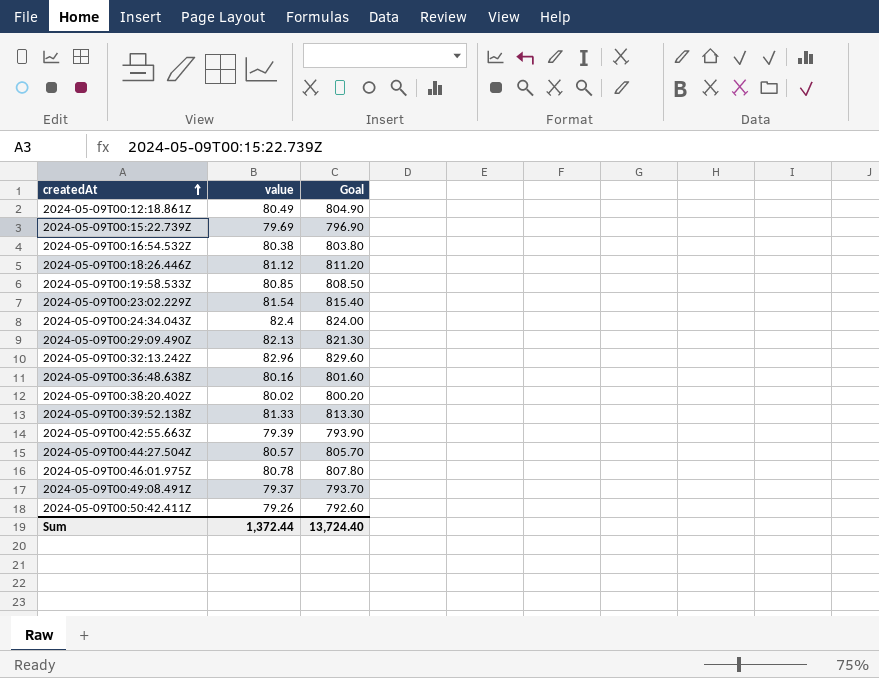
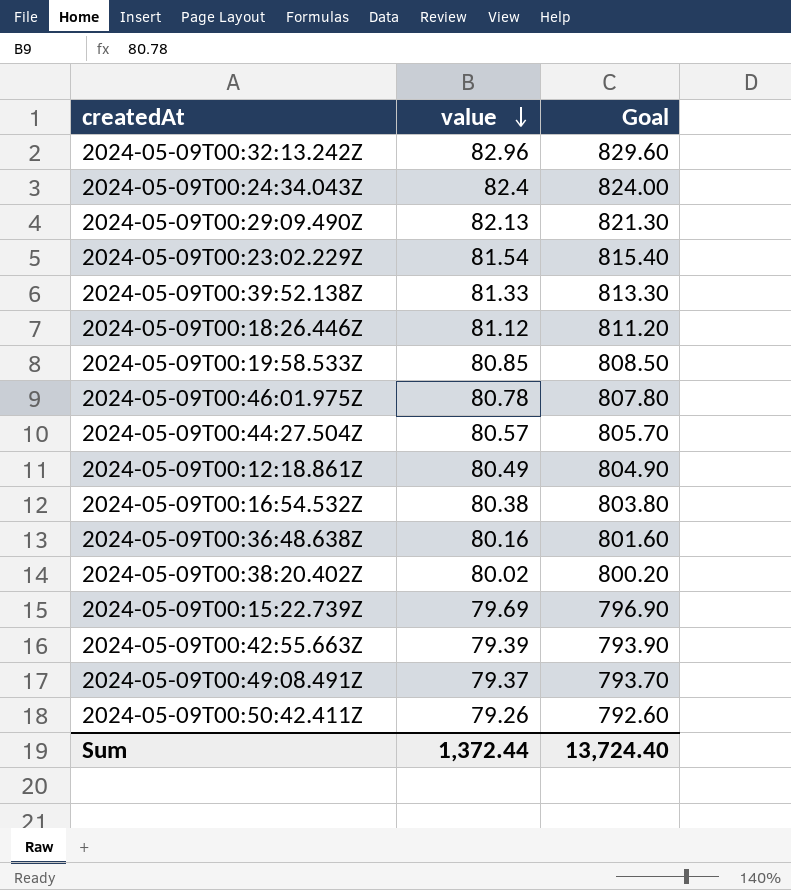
row order: createdAt ascending -> value descending

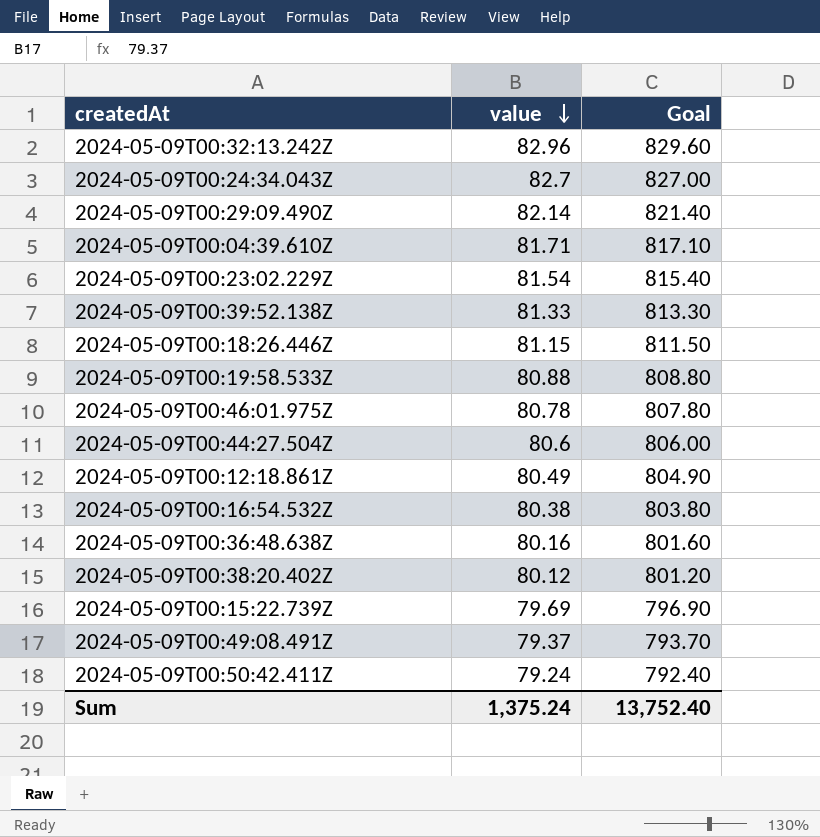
row 2024-05-09T00:42:55.663Z: 79.39 | 793.90 -> none
2024-05-09T00:24:34.043Z | value: 82.4 -> 82.7
2024-05-09T00:24:34.043Z | Goal: 824.00 -> 827.00
2024-05-09T00:29:09.490Z | value: 82.13 -> 82.14
2024-05-09T00:29:09.490Z | Goal: 821.30 -> 821.40
row 2024-05-09T00:04:39.610Z: none -> 81.71 | 817.10
2024-05-09T00:18:26.446Z | value: 81.12 -> 81.15
2024-05-09T00:18:26.446Z | Goal: 811.20 -> 811.50
2024-05-09T00:19:58.533Z | value: 80.85 -> 80.88
2024-05-09T00:19:58.533Z | Goal: 808.50 -> 808.80
2024-05-09T00:44:27.504Z | value: 80.57 -> 80.6
2024-05-09T00:44:27.504Z | Goal: 805.70 -> 806.00
2024-05-09T00:38:20.402Z | value: 80.02 -> 80.12
2024-05-09T00:38:20.402Z | Goal: 800.20 -> 801.20
2024-05-09T00:50:42.411Z | value: 79.26 -> 79.24
2024-05-09T00:50:42.411Z | Goal: 792.60 -> 792.40
Sum | value: 1,372.44 -> 1,375.24
Sum | Goal: 13,724.40 -> 13,752.40

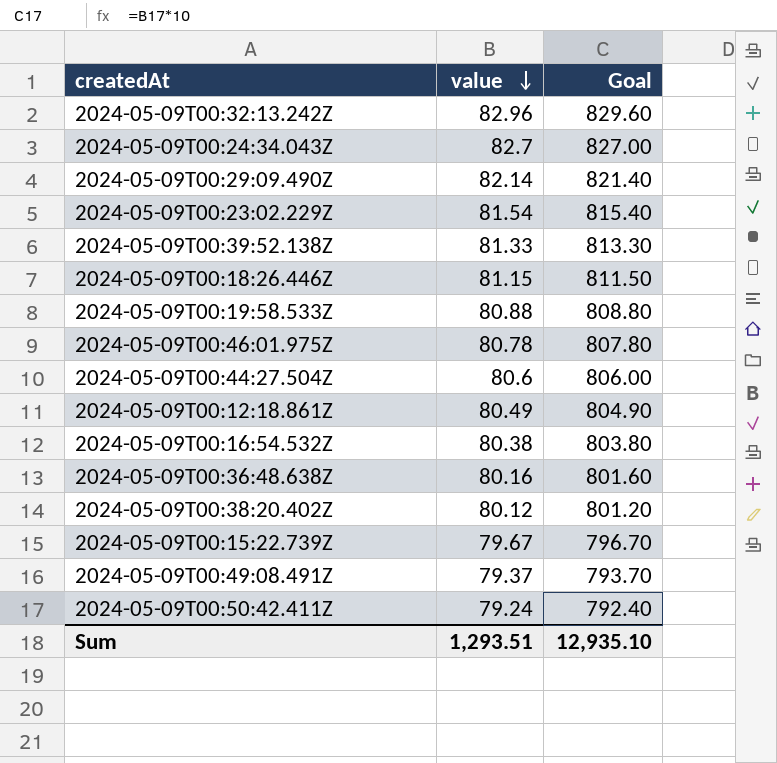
row 2024-05-09T00:04:39.610Z: 81.71 | 817.10 -> none
2024-05-09T00:15:22.739Z | value: 79.69 -> 79.67
2024-05-09T00:15:22.739Z | Goal: 796.90 -> 796.70
Sum | value: 1,375.24 -> 1,293.51
Sum | Goal: 13,752.40 -> 12,935.10

